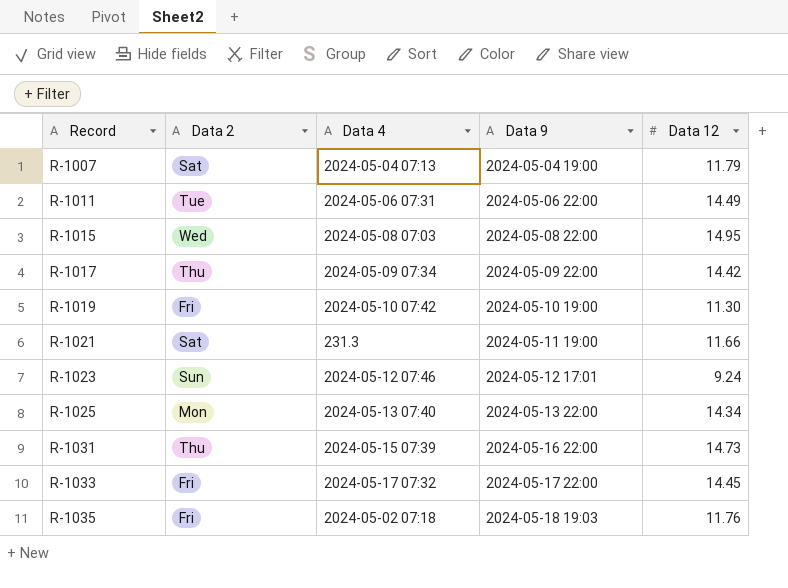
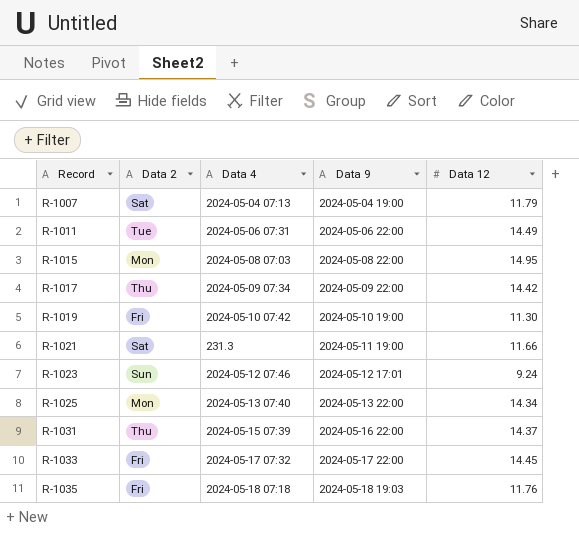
R-1015 | Data 2: Wed -> Mon
R-1031 | Data 12: 14.73 -> 14.37
R-1035 | Data 4: 2024-05-02 07:18 -> 2024-05-18 07:18

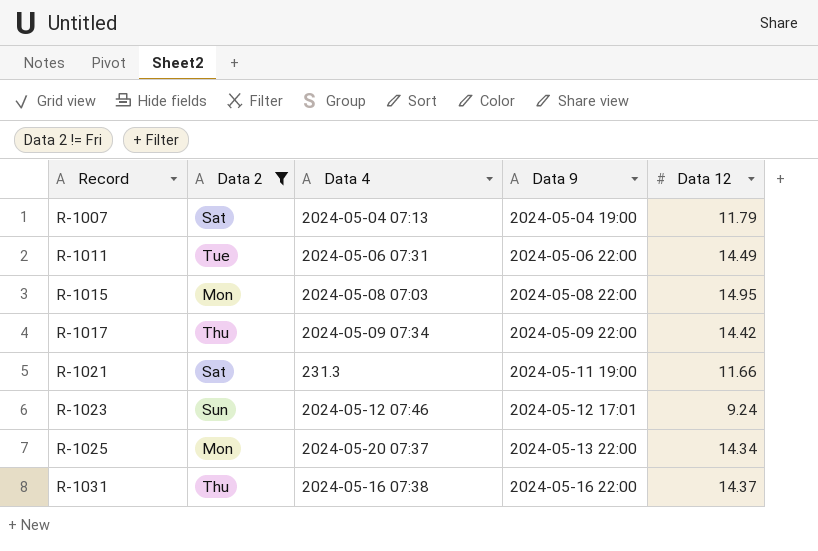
filter: none -> Data 2 != Fri
R-1025 | Data 4: 2024-05-13 07:40 -> 2024-05-20 07:37
R-1031 | Data 4: 2024-05-15 07:39 -> 2024-05-16 07:38

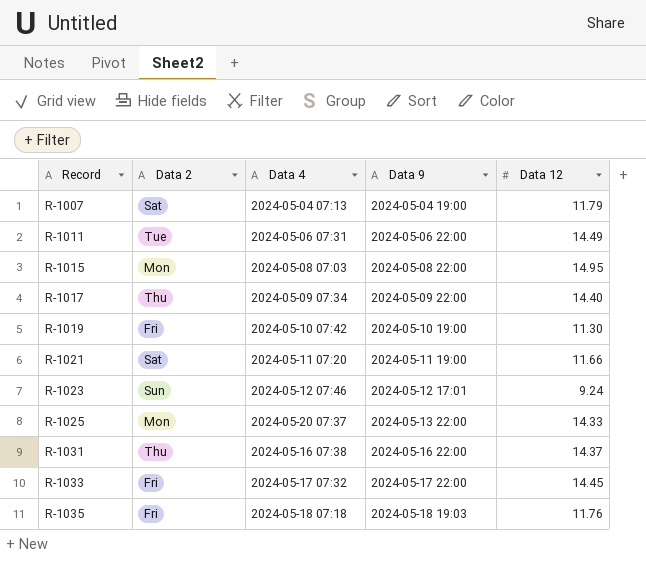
filter: Data 2 != Fri -> none
R-1017 | Data 12: 14.42 -> 14.40
R-1021 | Data 4: 231.3 -> 2024-05-11 07:20
R-1025 | Data 12: 14.34 -> 14.33

